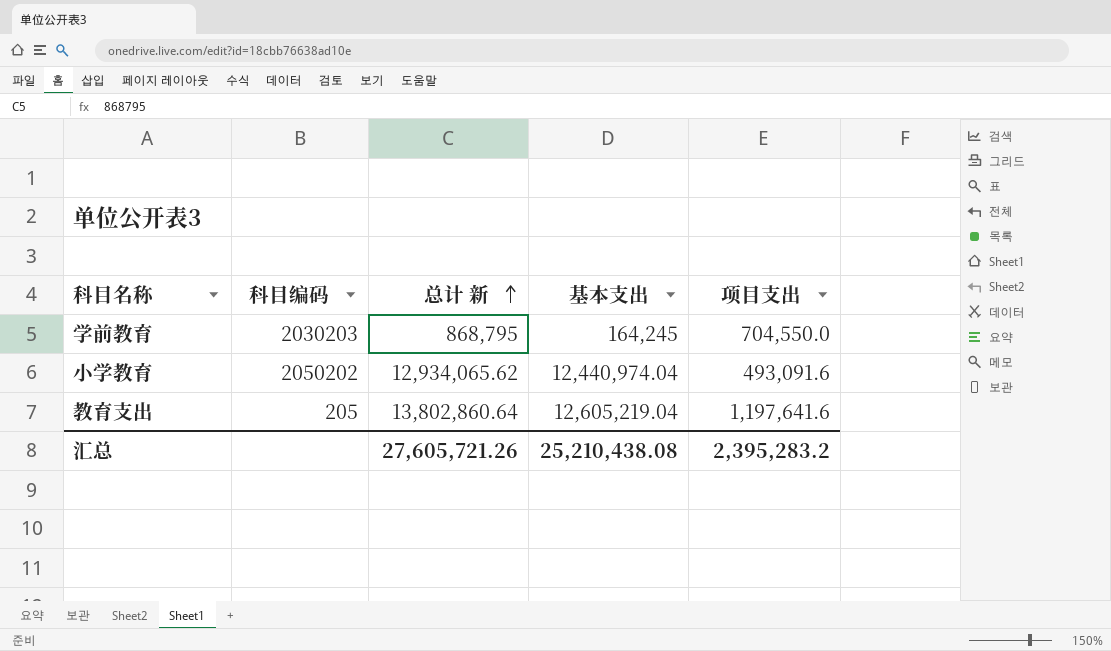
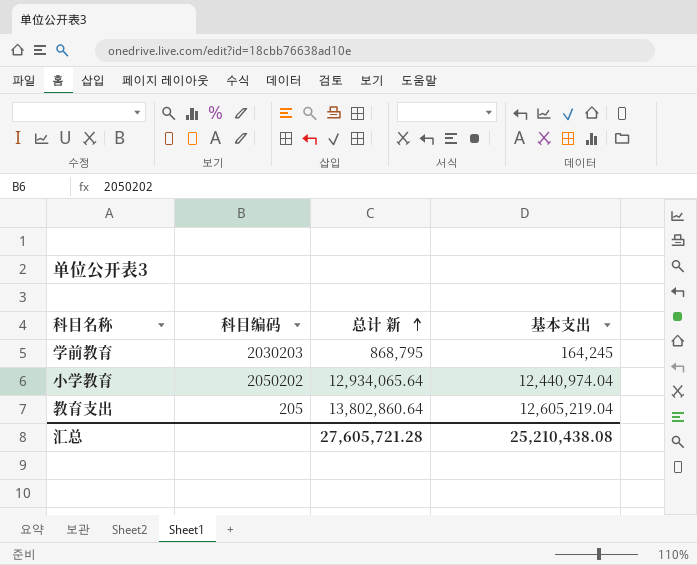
column 项目支出 | formula: [总计 新] - [基本支出] -> none
小学教育 | 总计 新: 12,934,065.62 -> 12,934,065.64
汇总 | 总计 新: 27,605,721.26 -> 27,605,721.28

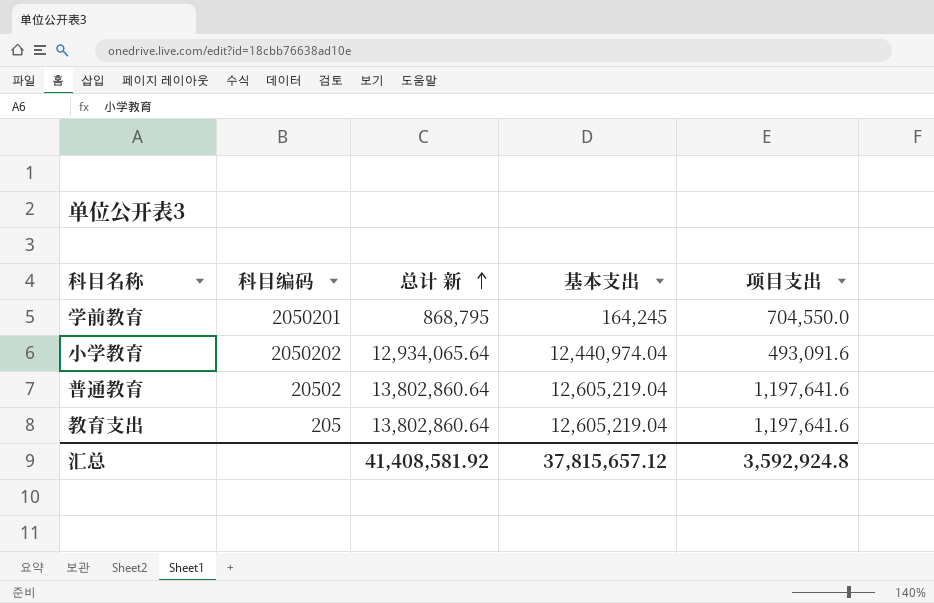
column 项目支出 | formula: none -> [总计 新] - [基本支出]
学前教育 | 科目编码: 2030203 -> 2050201
row 普通教育: none -> 20502 | 13,802,860.64 | 12,605,219.04 | 1,197,641.6
汇总 | 总计 新: 27,605,721.28 -> 41,408,581.92
汇总 | 基本支出: 25,210,438.08 -> 37,815,657.12

